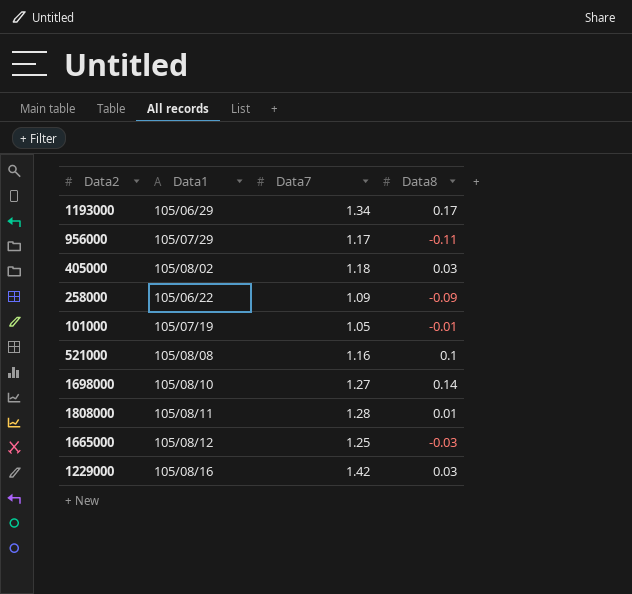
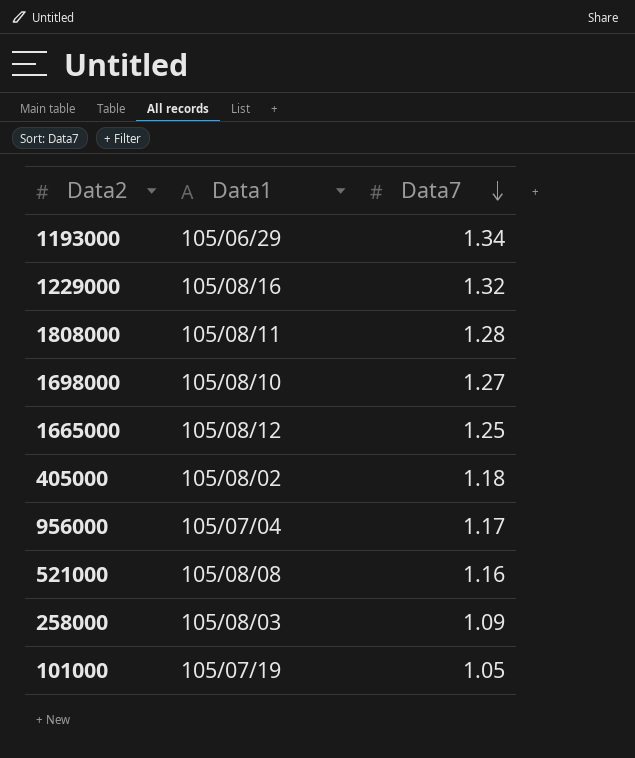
row order: none -> Data7 descending
column Data8 | position: 4 -> none
1229000 | Data7: 1.42 -> 1.32
956000 | Data1: 105/07/29 -> 105/07/04
258000 | Data1: 105/06/22 -> 105/08/03

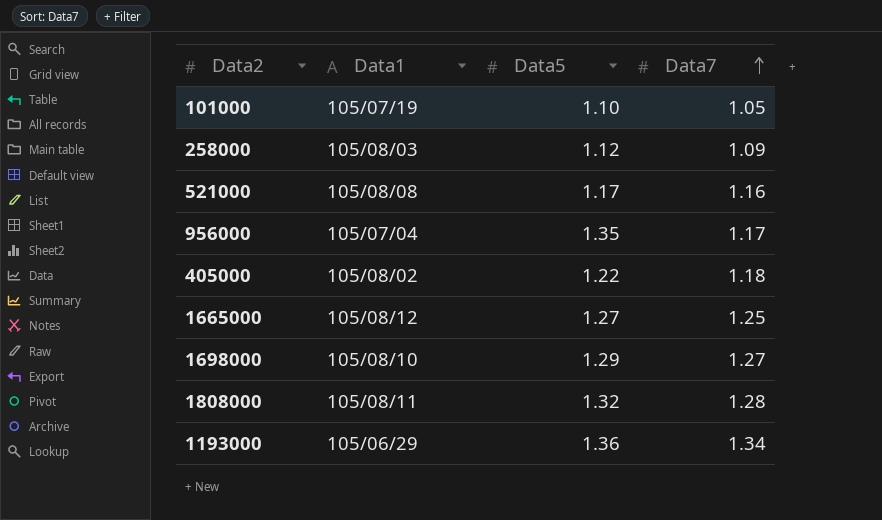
row order: Data7 descending -> Data7 ascending
column Data5 | position: none -> 3
row 1229000: 105/08/16 | 1.32 -> none

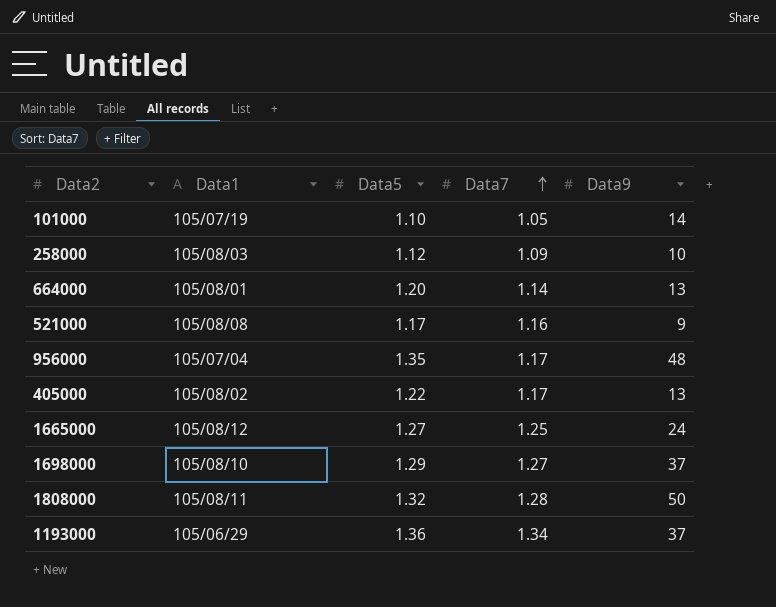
column Data9 | position: none -> 5
row 664000: none -> 105/08/01 | 1.20 | 1.14 | 13
405000 | Data7: 1.18 -> 1.17

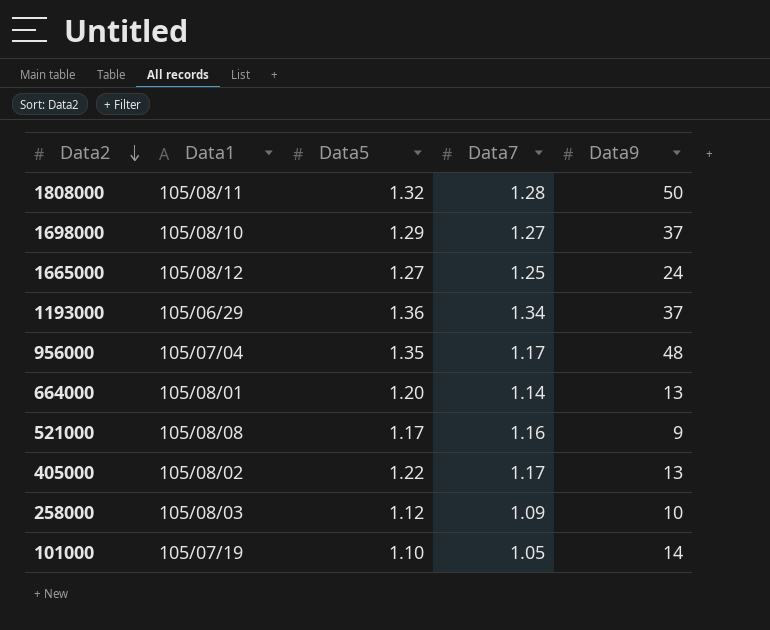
row order: Data7 ascending -> Data2 descending

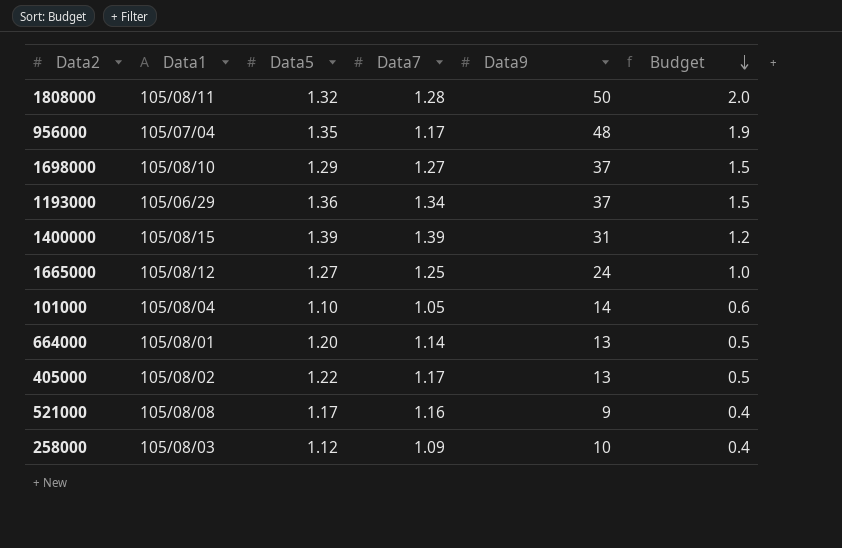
row order: Data2 descending -> Budget descending
column Budget | formula: none -> [Data9] * 0.04
row 1400000: none -> 105/08/15 | 1.39 | 1.39 | 31 | 1.2
101000 | Data1: 105/07/19 -> 105/08/04

